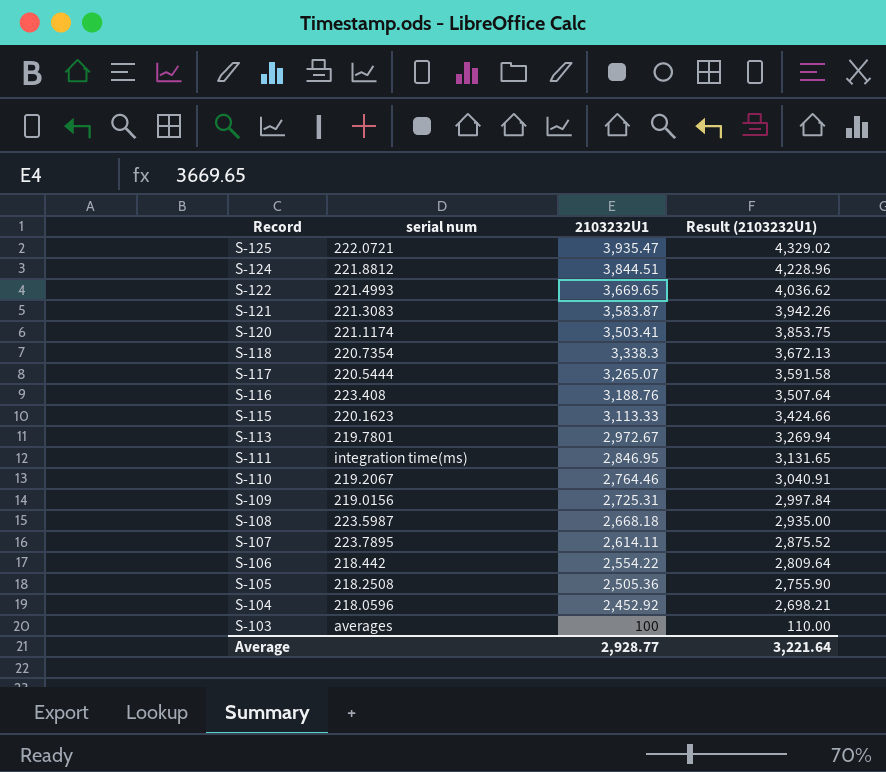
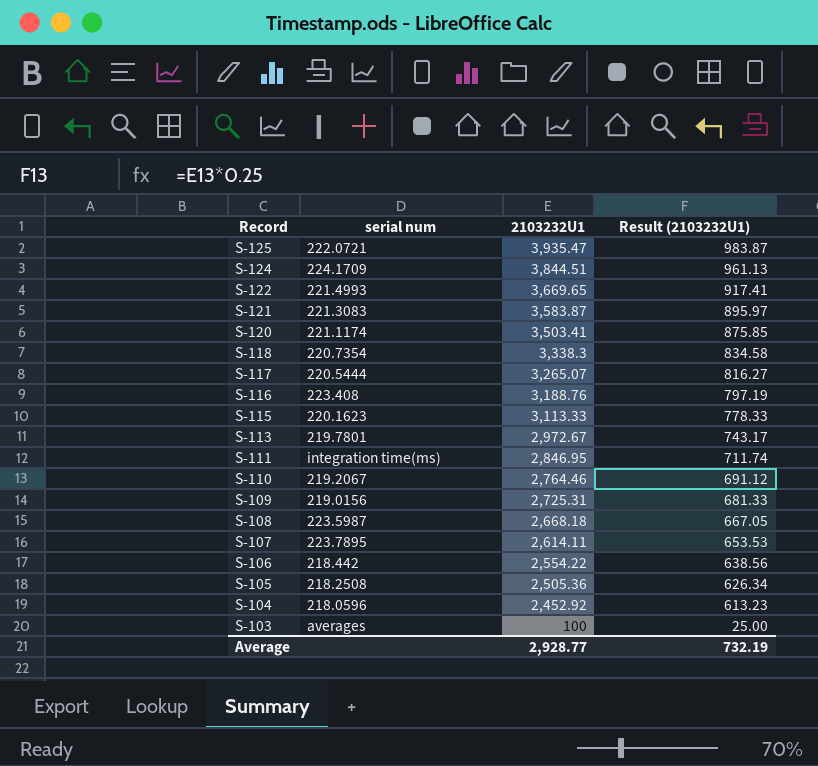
column Result (2103232U1) | formula: [2103232U1] * 1.1 -> [2103232U1] * 0.25
S-124 | serial num: 221.8812 -> 224.1709
Average | Result (2103232U1): 3,221.64 -> 732.19

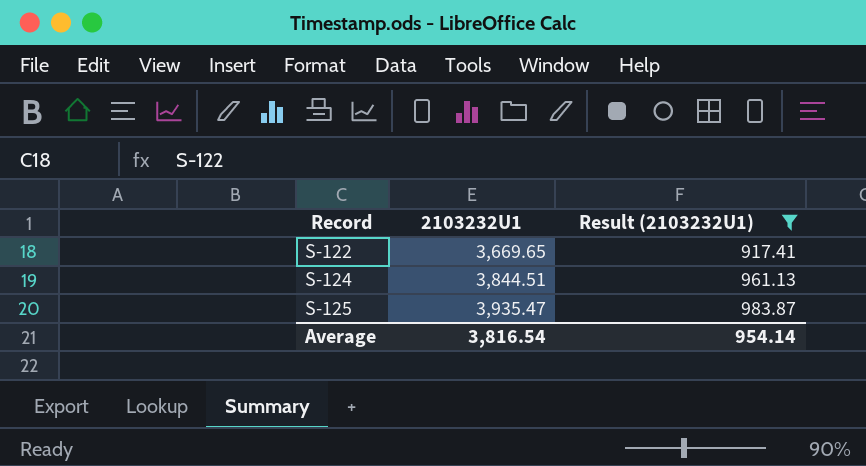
filter: none -> Result (2103232U1) >= 917.41
row order: Record descending -> Record ascending
column serial num | position: 2 -> none
Average | 2103232U1: 2,928.77 -> 3,816.54
Average | Result (2103232U1): 732.19 -> 954.14

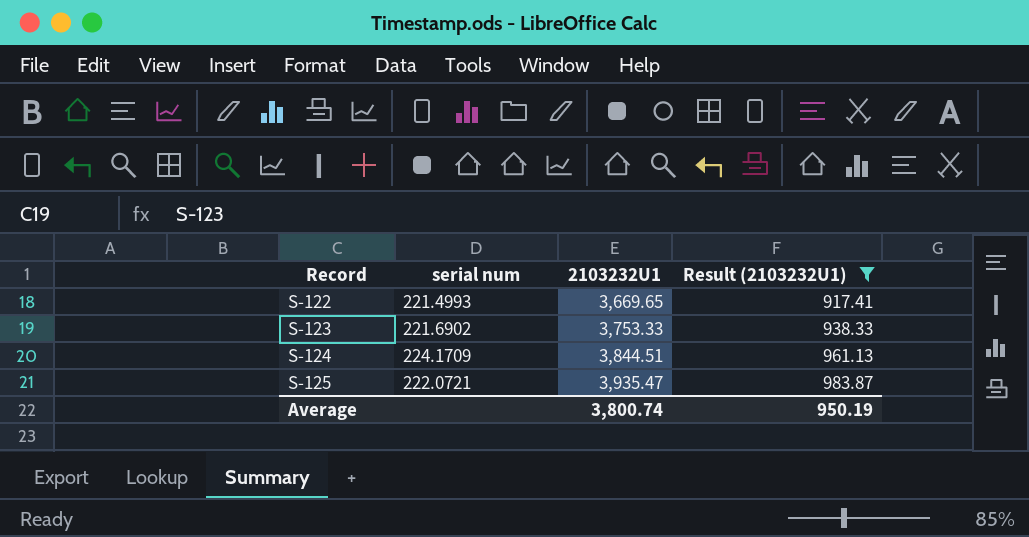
column serial num | position: none -> 2
row S-123: none -> 221.6902 | 3,753.33 | 938.33
Average | 2103232U1: 3,816.54 -> 3,800.74
Average | Result (2103232U1): 954.14 -> 950.19

